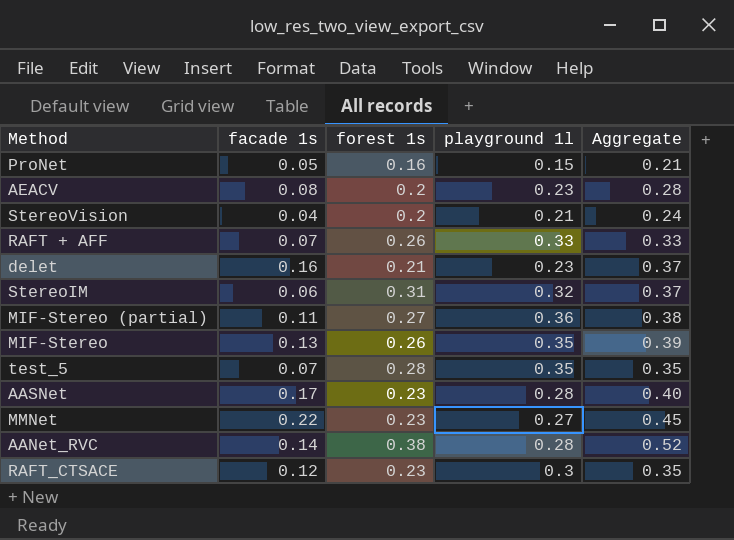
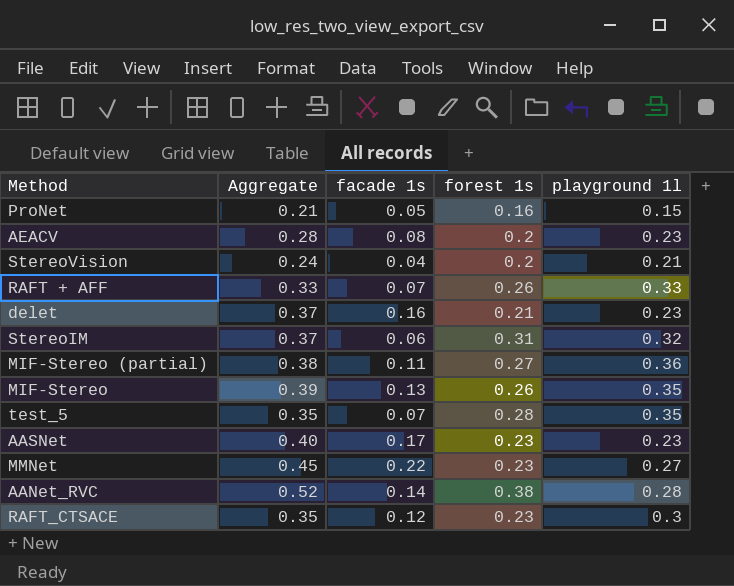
column Aggregate | position: 5 -> 2
AASNet | playground 1l: 0.28 -> 0.23

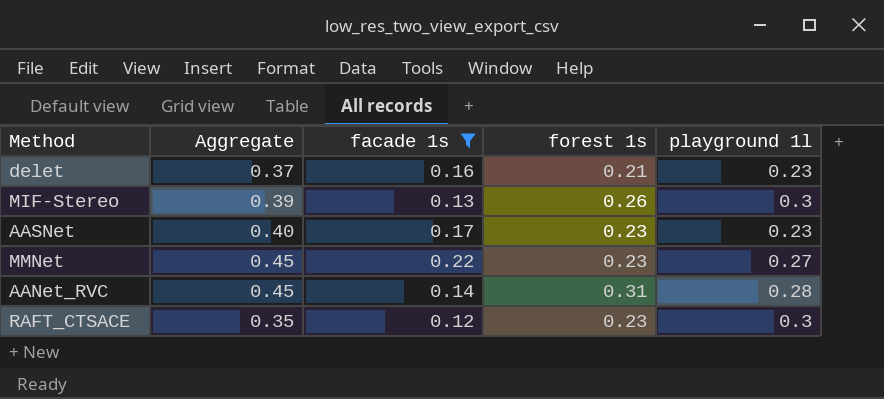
filter: none -> facade 1s >= 0.12
MIF-Stereo | playground 1l: 0.35 -> 0.3
AANet_RVC | Aggregate: 0.52 -> 0.45
AANet_RVC | forest 1s: 0.38 -> 0.31

